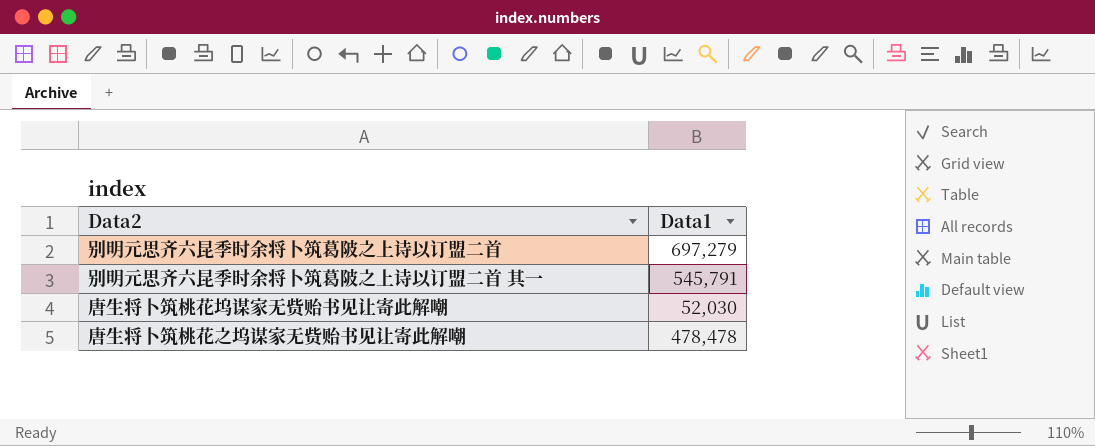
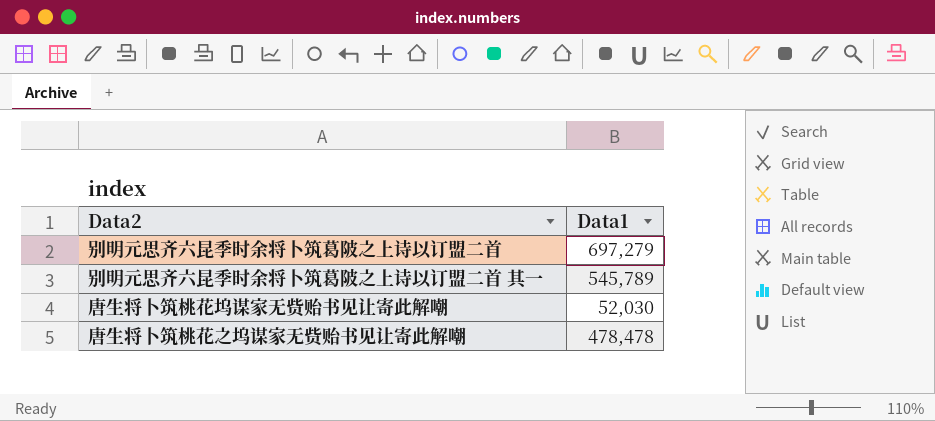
别明元思齐六昆季时余将卜筑葛陂之上诗以订盟二首 其一 | Data1: 545,791 -> 545,789

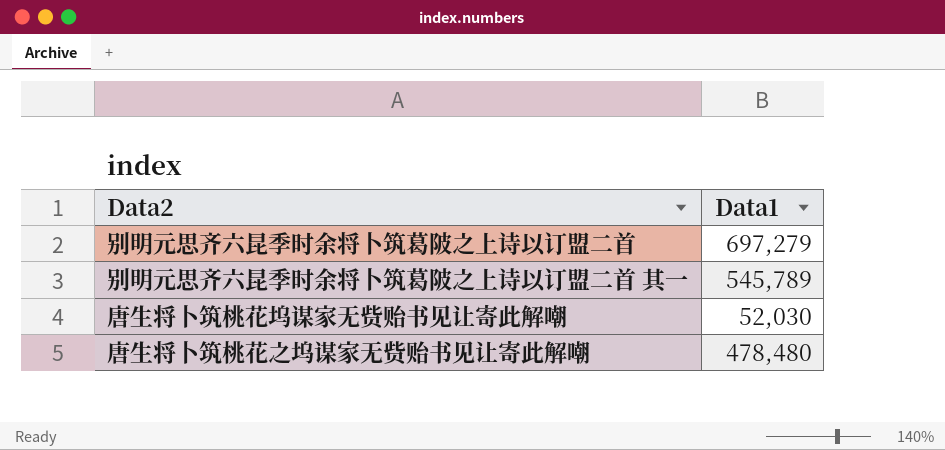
唐生将卜筑桃花之坞谋家无赀贻书见让寄此解嘲 | Data1: 478,478 -> 478,480

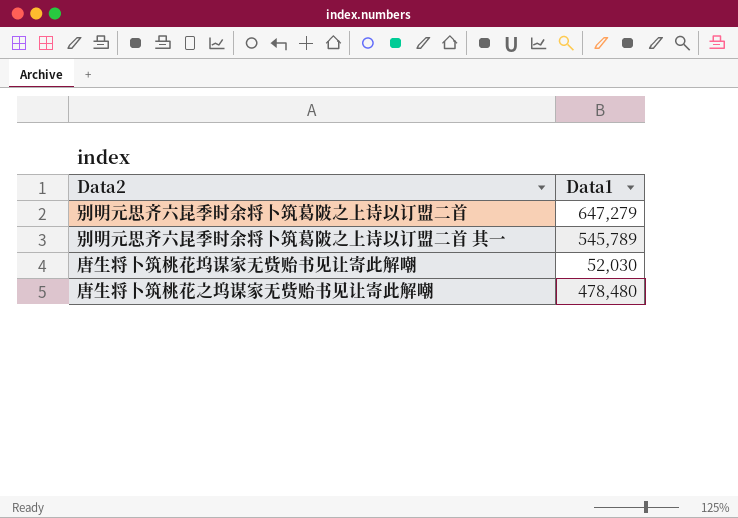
别明元思齐六昆季时余将卜筑葛陂之上诗以订盟二首 | Data1: 697,279 -> 647,279

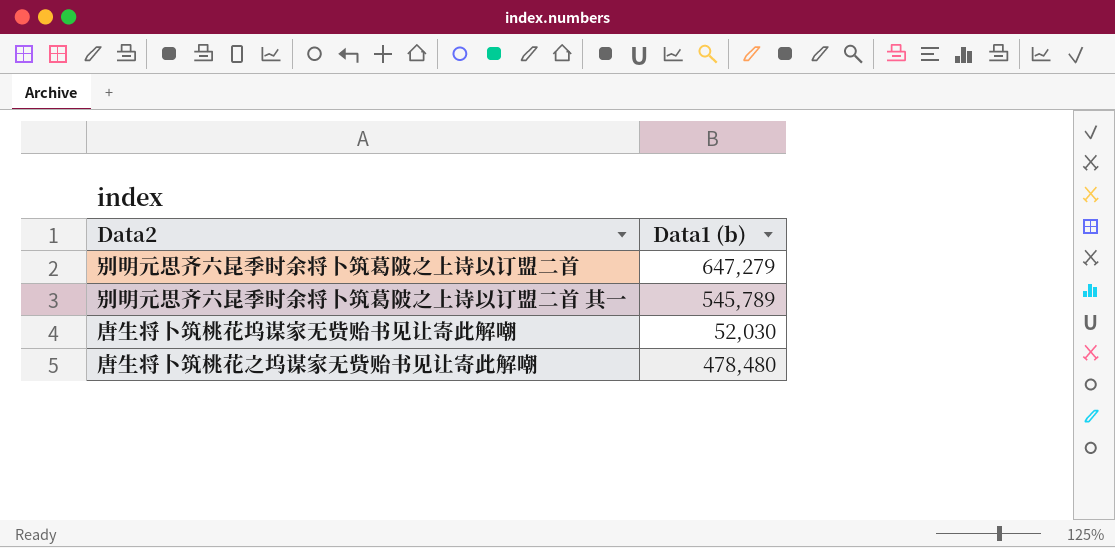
column name: Data1 -> Data1 (b)

